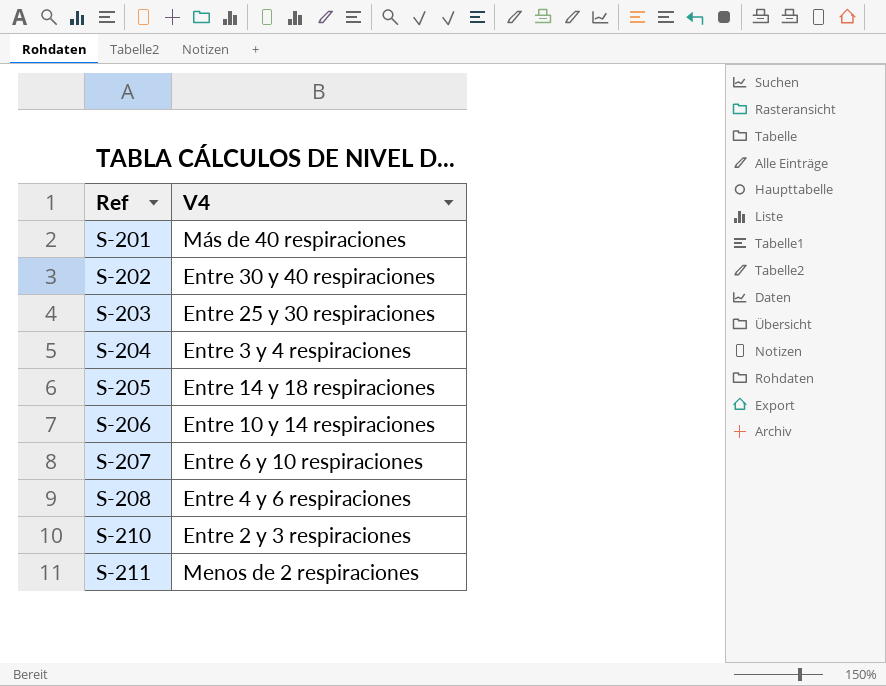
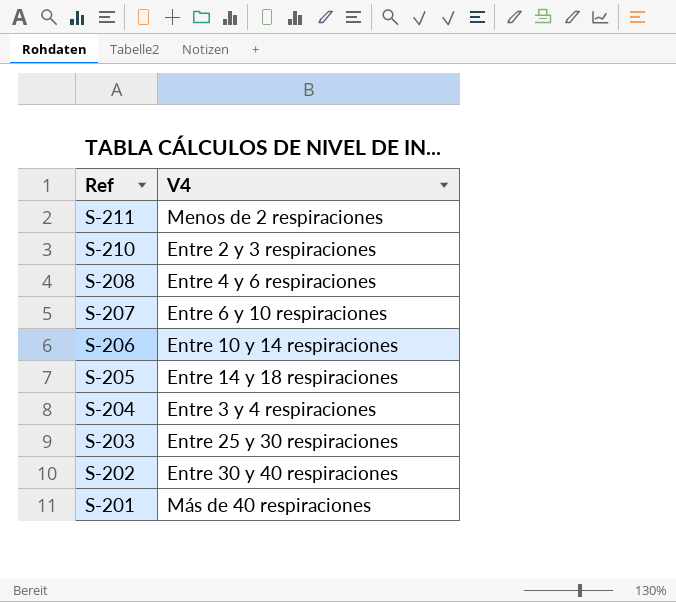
row order: Ref ascending -> Ref descending

